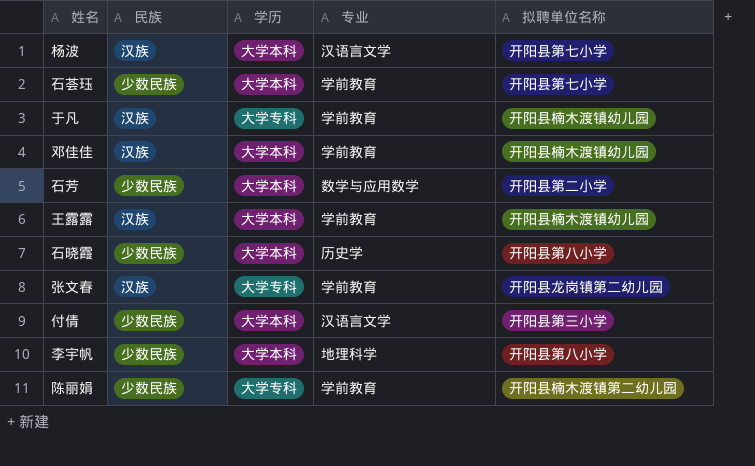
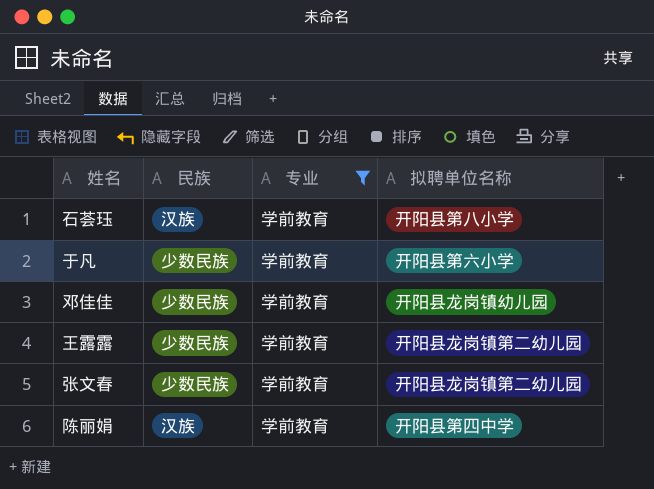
filter: none -> 专业 = 学前教育
column 学历 | position: 3 -> none
石荟珏 | 民族: 少数民族 -> 汉族
石荟珏 | 拟聘单位名称: 开阳县第七小学 -> 开阳县第八小学
于凡 | 民族: 汉族 -> 少数民族
于凡 | 拟聘单位名称: 开阳县楠木渡镇幼儿园 -> 开阳县第六小学
邓佳佳 | 民族: 汉族 -> 少数民族
邓佳佳 | 拟聘单位名称: 开阳县楠木渡镇幼儿园 -> 开阳县龙岗镇幼儿园
王露露 | 民族: 汉族 -> 少数民族
王露露 | 拟聘单位名称: 开阳县楠木渡镇幼儿园 -> 开阳县龙岗镇第二幼儿园
张文春 | 民族: 汉族 -> 少数民族
陈丽娟 | 民族: 少数民族 -> 汉族
陈丽娟 | 拟聘单位名称: 开阳县楠木渡镇第二幼儿园 -> 开阳县第四中学

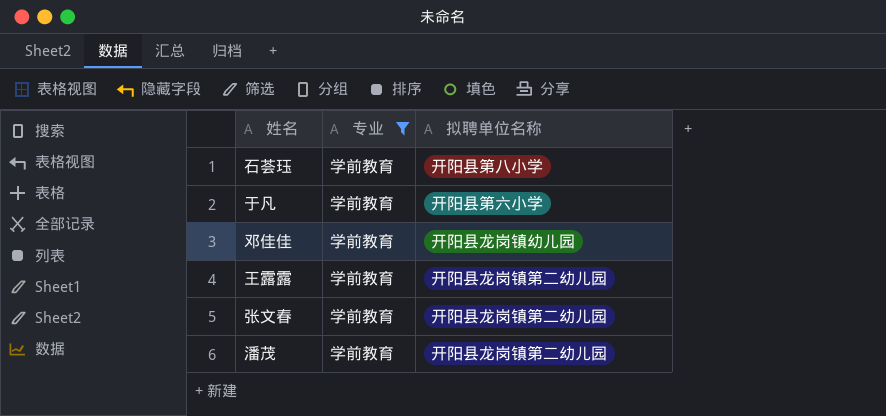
column 民族 | position: 2 -> none
row 陈丽娟: 汉族 | 学前教育 | 开阳县第四中学 -> none
row 潘茂: none -> 学前教育 | 开阳县龙岗镇第二幼儿园

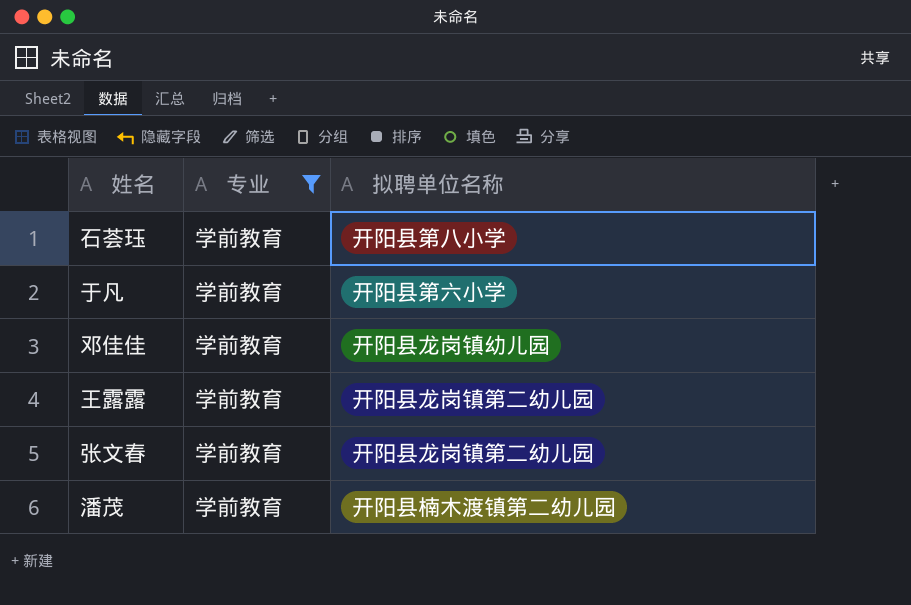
潘茂 | 拟聘单位名称: 开阳县龙岗镇第二幼儿园 -> 开阳县楠木渡镇第二幼儿园

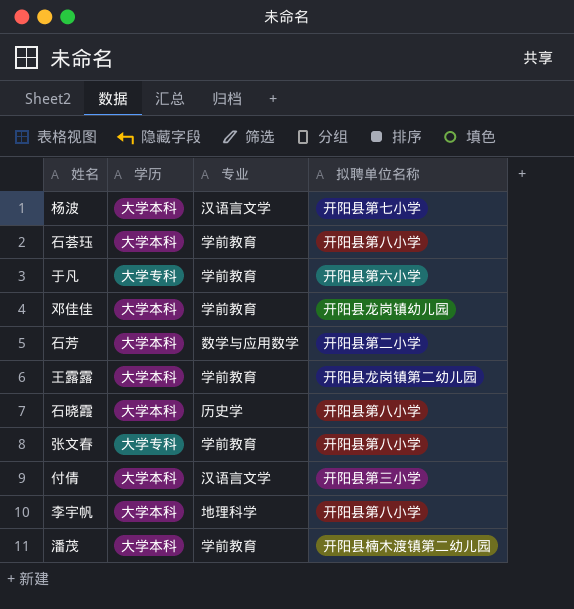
filter: 专业 = 学前教育 -> none
column 学历 | position: none -> 2
张文春 | 拟聘单位名称: 开阳县龙岗镇第二幼儿园 -> 开阳县第八小学

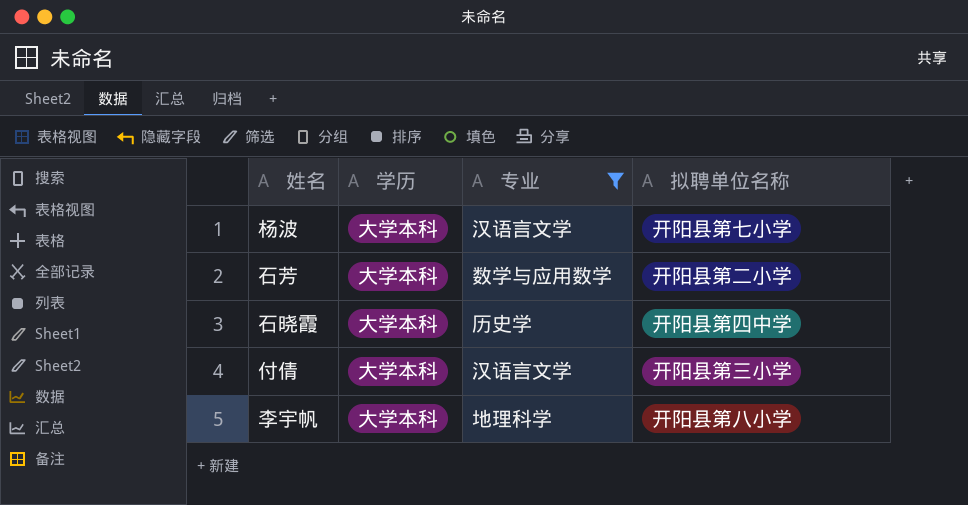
filter: none -> 专业 != 学前教育
石晓霞 | 拟聘单位名称: 开阳县第八小学 -> 开阳县第四中学

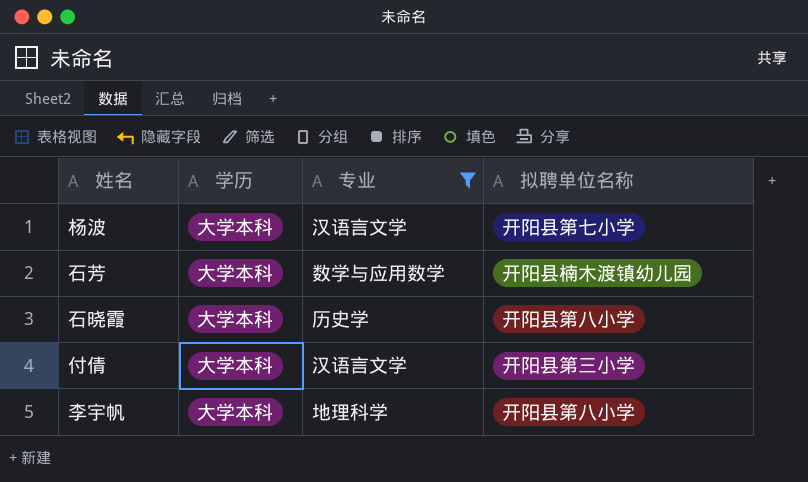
石芳 | 拟聘单位名称: 开阳县第二小学 -> 开阳县楠木渡镇幼儿园
石晓霞 | 拟聘单位名称: 开阳县第四中学 -> 开阳县第八小学

